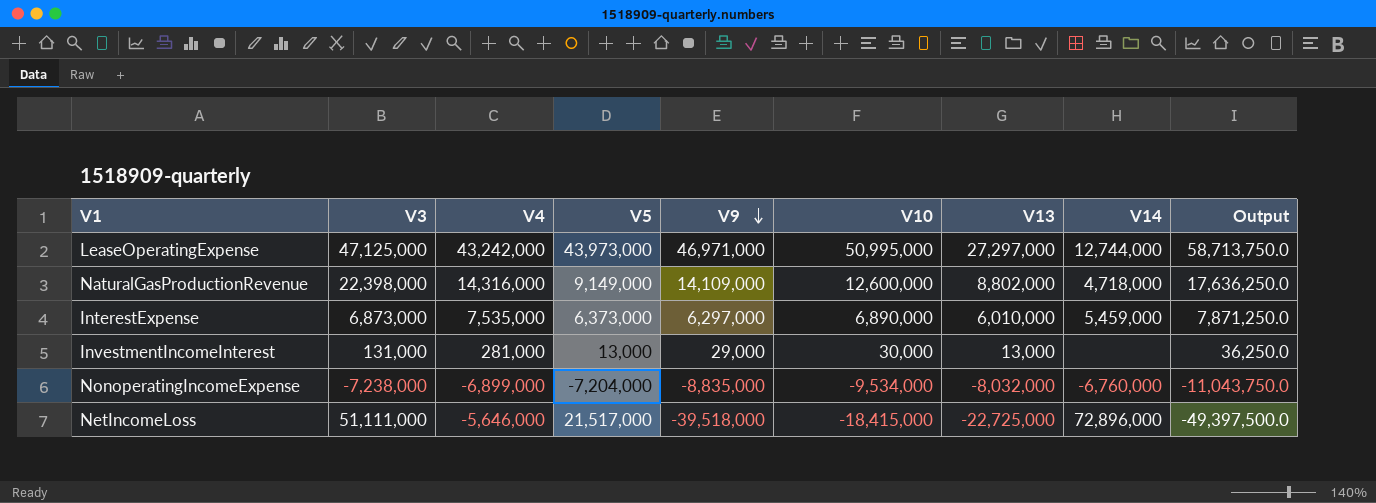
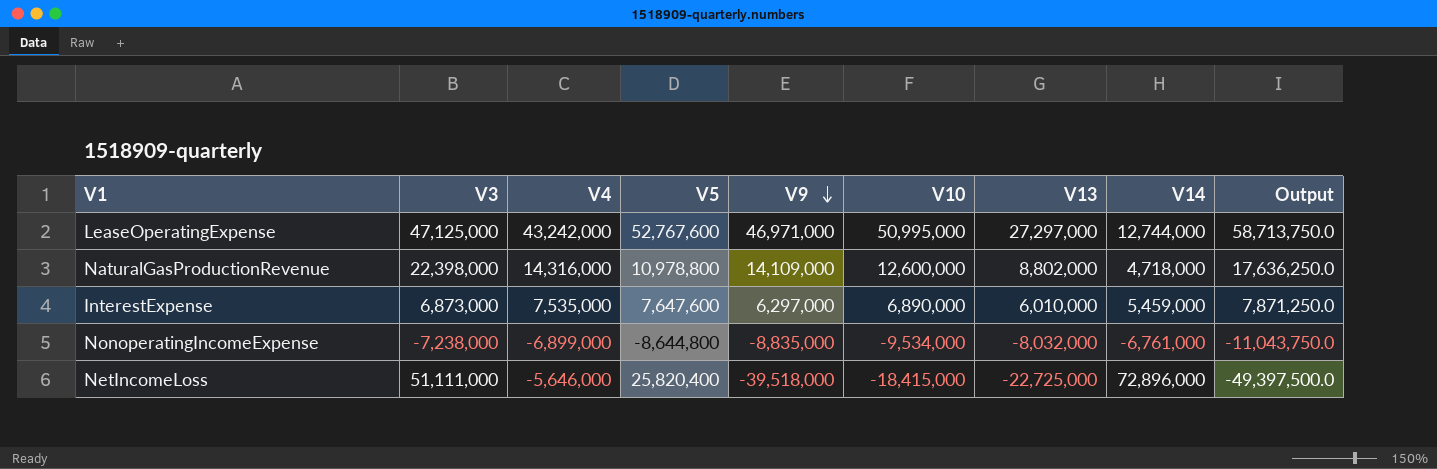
row InvestmentIncomeInterest: 131,000 | 281,000 | 13,000 | 29,000 | 30,000 | 13,000 | none | 36,250.0 -> none
LeaseOperatingExpense | V5: 43,973,000 -> 52,767,600
NaturalGasProductionRevenue | V5: 9,149,000 -> 10,978,800
InterestExpense | V5: 6,373,000 -> 7,647,600
NonoperatingIncomeExpense | V5: -7,204,000 -> -8,644,800
NonoperatingIncomeExpense | V14: -6,760,000 -> -6,761,000
NetIncomeLoss | V5: 21,517,000 -> 25,820,400

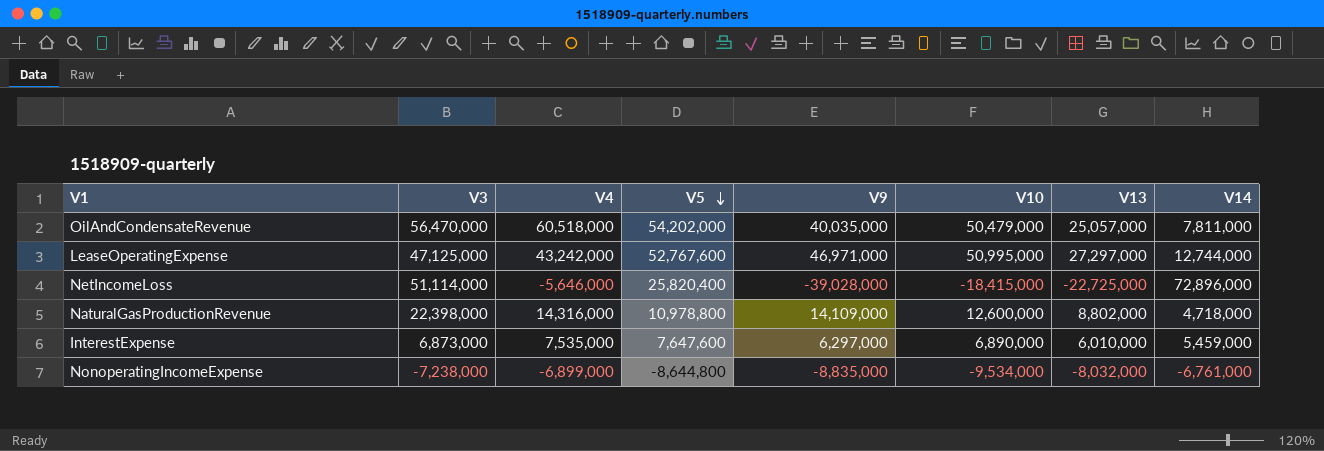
row order: V9 descending -> V5 descending
column Output | formula: [V9] * 1.25 -> none
row OilAndCondensateRevenue: none -> 56,470,000 | 60,518,000 | 54,202,000 | 40,035,000 | 50,479,000 | 25,057,000 | 7,811,000
NetIncomeLoss | V3: 51,111,000 -> 51,114,000
NetIncomeLoss | V9: -39,518,000 -> -39,028,000

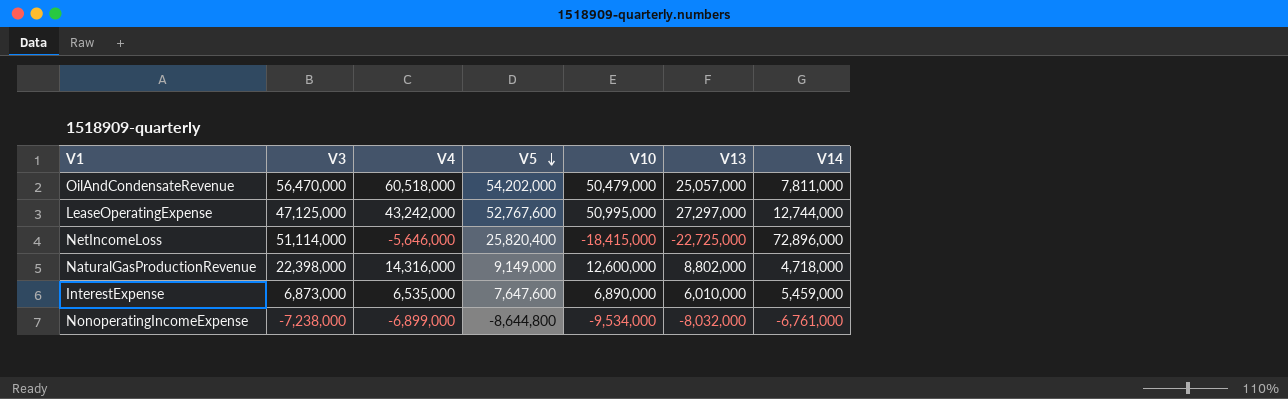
column V9 | position: 5 -> none
NaturalGasProductionRevenue | V5: 10,978,800 -> 9,149,000
InterestExpense | V4: 7,535,000 -> 6,535,000

